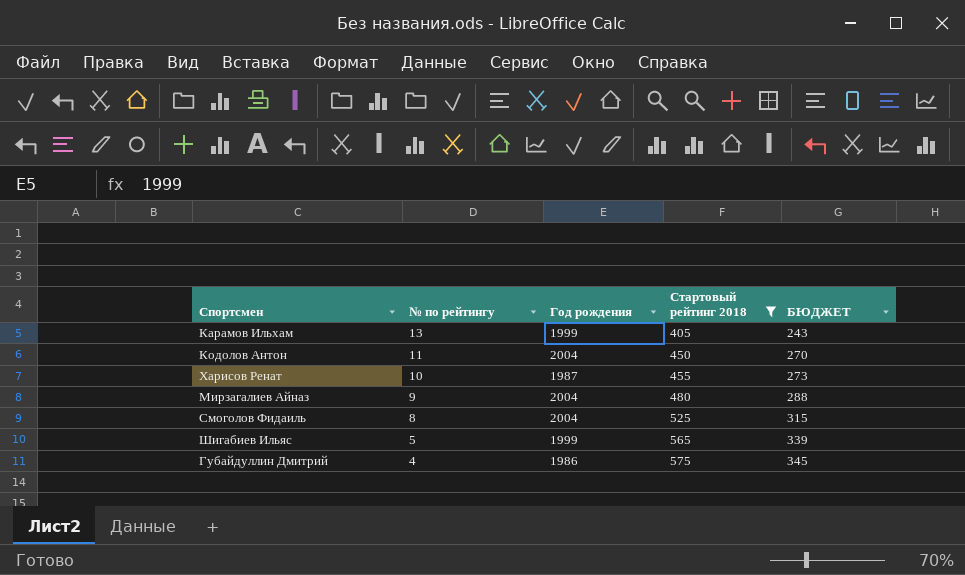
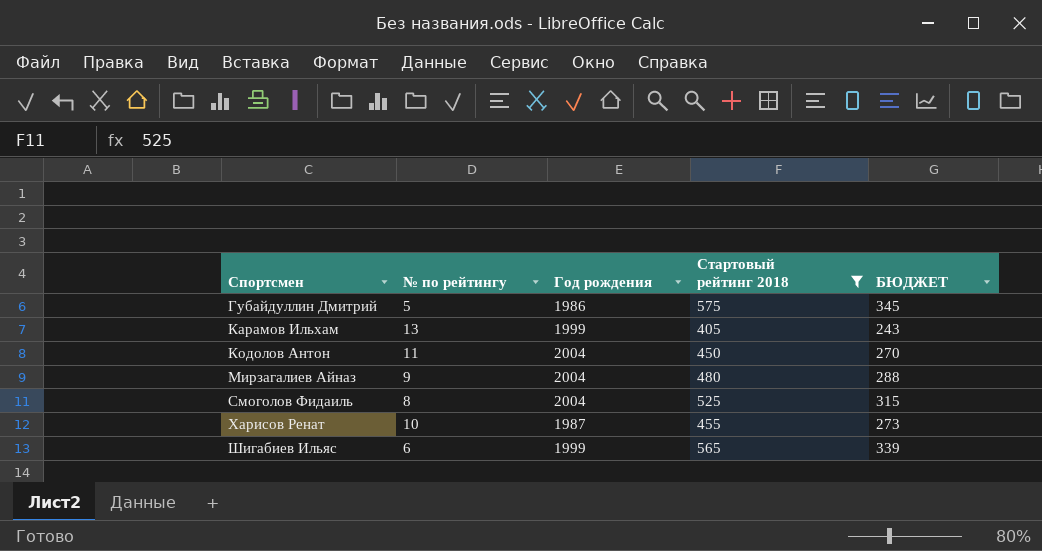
row order: № по рейтингу descending -> Спортсмен ascending
Губайдуллин Дмитрий | № по рейтингу: 4 -> 5
Шигабиев Ильяс | № по рейтингу: 5 -> 6

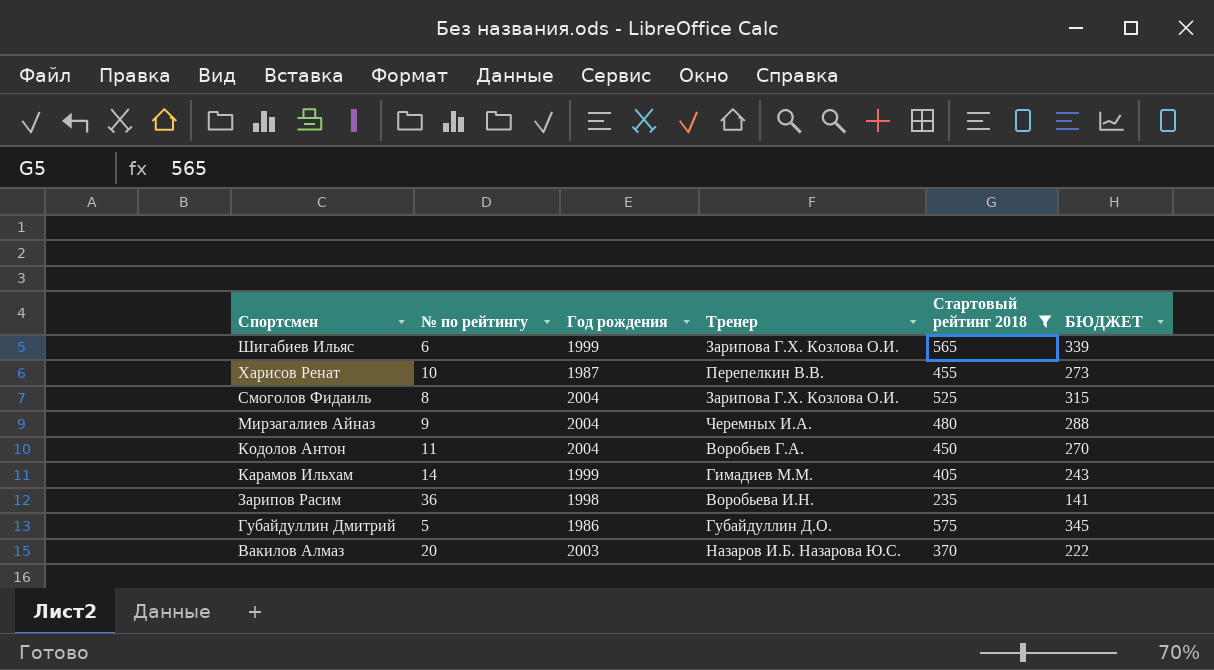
row order: Спортсмен ascending -> Спортсмен descending
column Тренер | position: none -> 4
Карамов Ильхам | № по рейтингу: 13 -> 14
row Зарипов Расим: none -> 36 | 1998 | Воробьева И.Н. | 235 | 141
row Вакилов Алмаз: none -> 20 | 2003 | Назаров И.Б. Назарова Ю.С. | 370 | 222

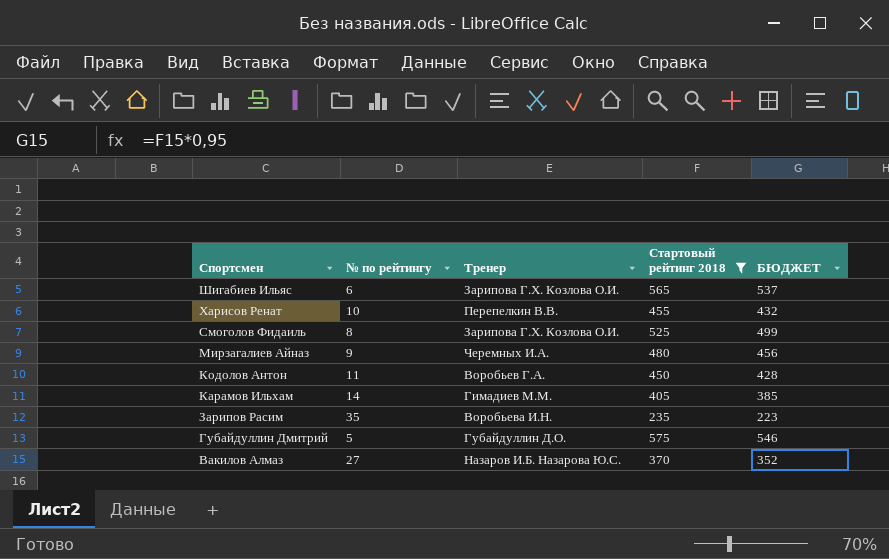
column Год рождения | position: 3 -> none
column БЮДЖЕТ | formula: [Стартовый рейтинг 2018] * 0,6 -> [Стартовый рейтинг 2018] * 0,95
Зарипов Расим | № по рейтингу: 36 -> 35
Вакилов Алмаз | № по рейтингу: 20 -> 27

